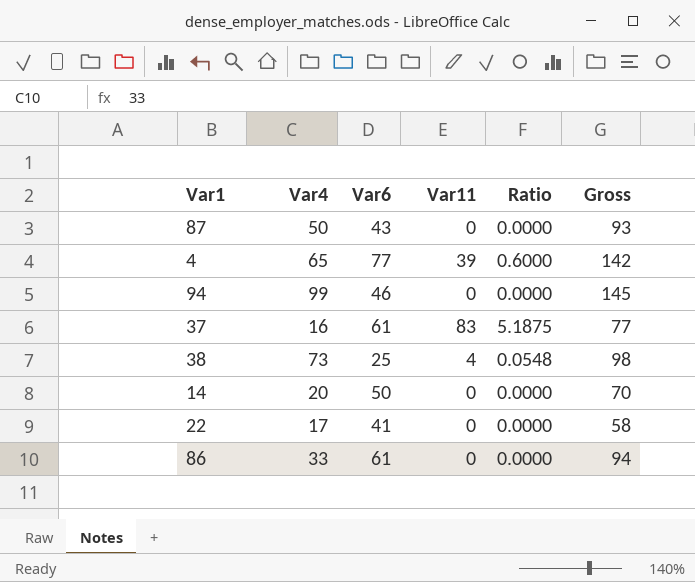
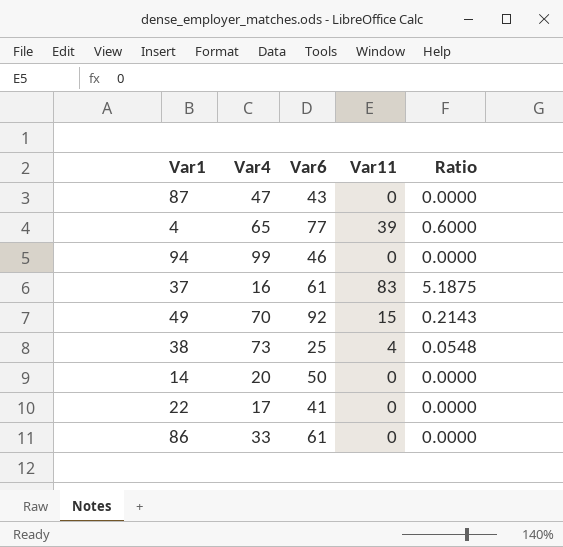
column Gross | formula: [Var4] + [Var6] -> none
87 | Var4: 50 -> 47
row 49: none -> 70 | 92 | 15 | 0.2143

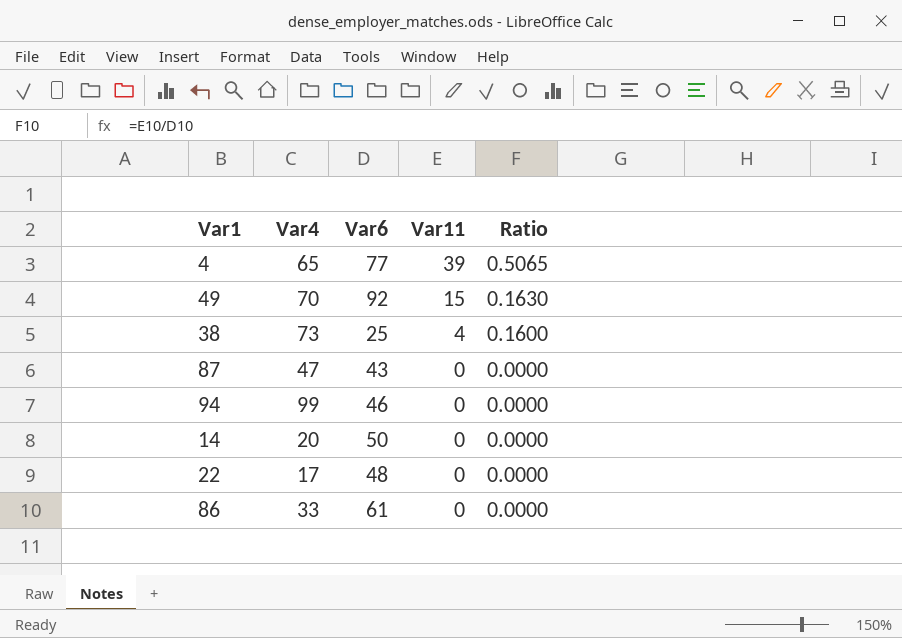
row order: none -> Var11 descending
column Ratio | formula: [Var11] / [Var4] -> [Var11] / [Var6]
row 37: 16 | 61 | 83 | 5.1875 -> none
22 | Var6: 41 -> 48

